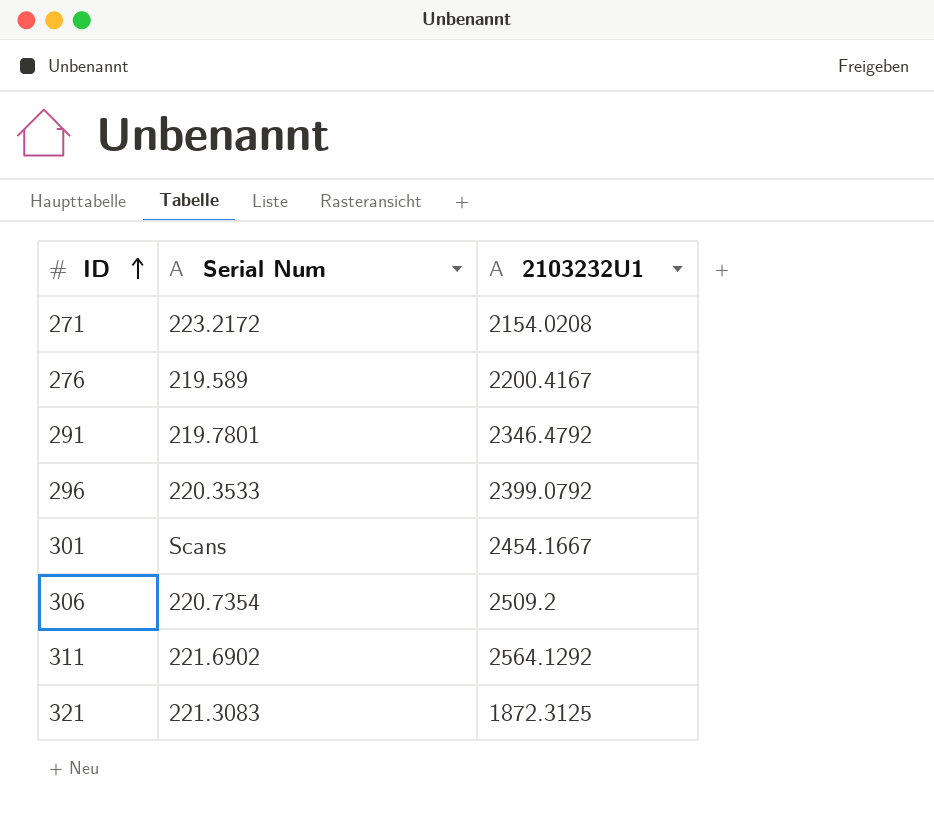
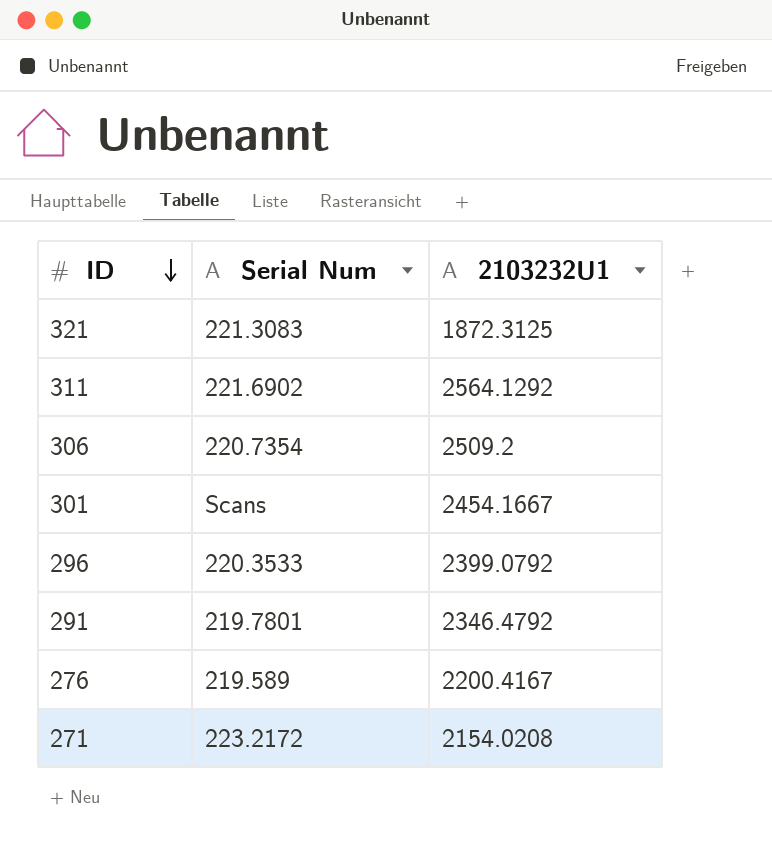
row order: ID ascending -> ID descending

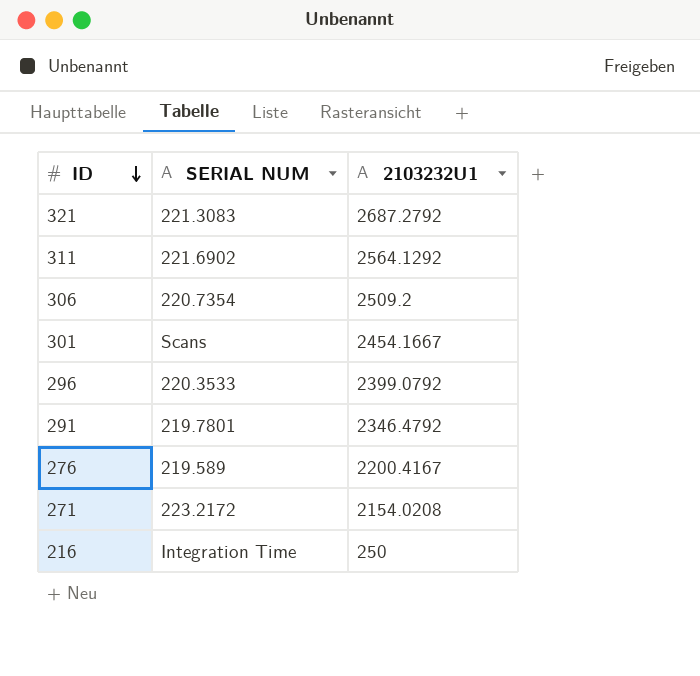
column name: Serial Num -> SERIAL NUM
321 | 2103232U1: 1872.3125 -> 2687.2792
row 216: none -> Integration Time | 250

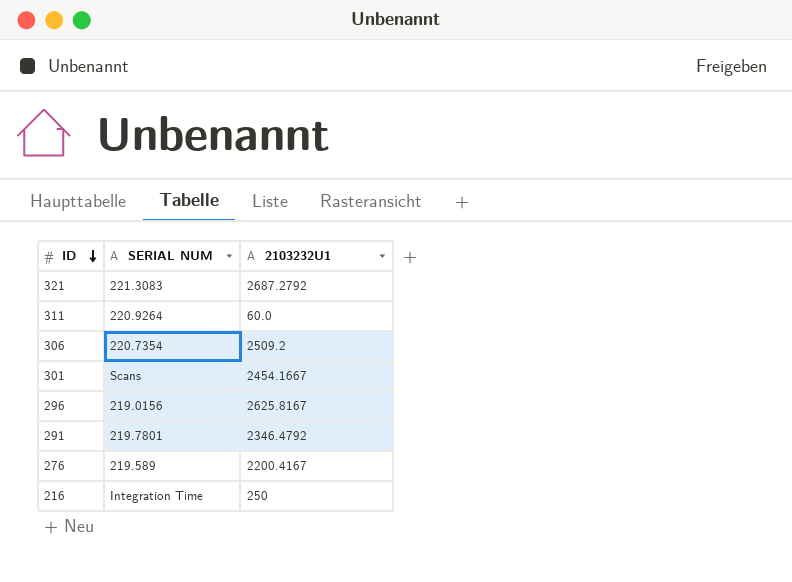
row 271: 223.2172 | 2154.0208 -> none
311 | SERIAL NUM: 221.6902 -> 220.9264
311 | 2103232U1: 2564.1292 -> 60.0
296 | SERIAL NUM: 220.3533 -> 219.0156
296 | 2103232U1: 2399.0792 -> 2625.8167

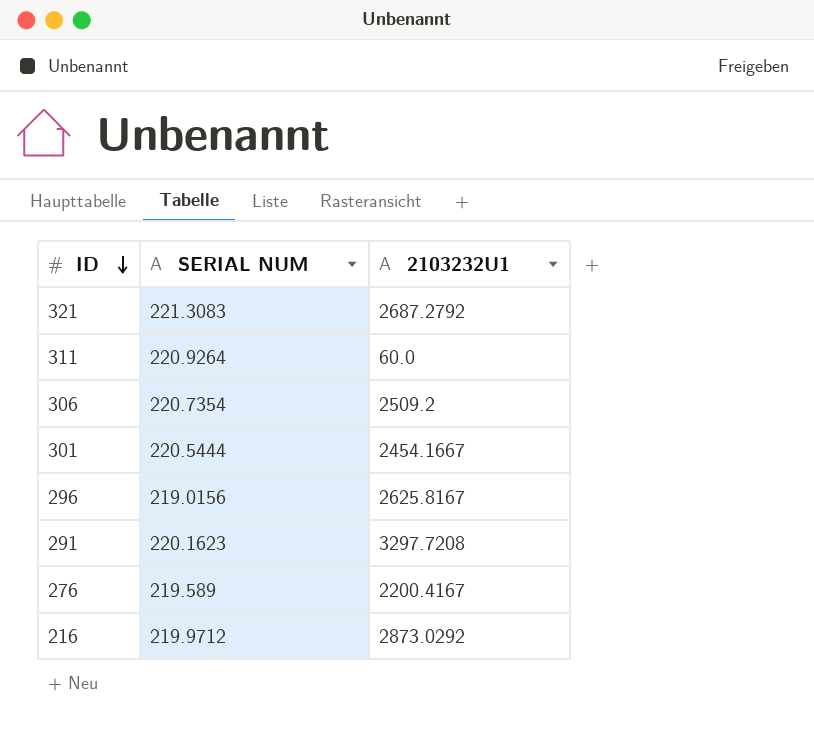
301 | SERIAL NUM: Scans -> 220.5444
291 | SERIAL NUM: 219.7801 -> 220.1623
291 | 2103232U1: 2346.4792 -> 3297.7208
216 | SERIAL NUM: Integration Time -> 219.9712
216 | 2103232U1: 250 -> 2873.0292

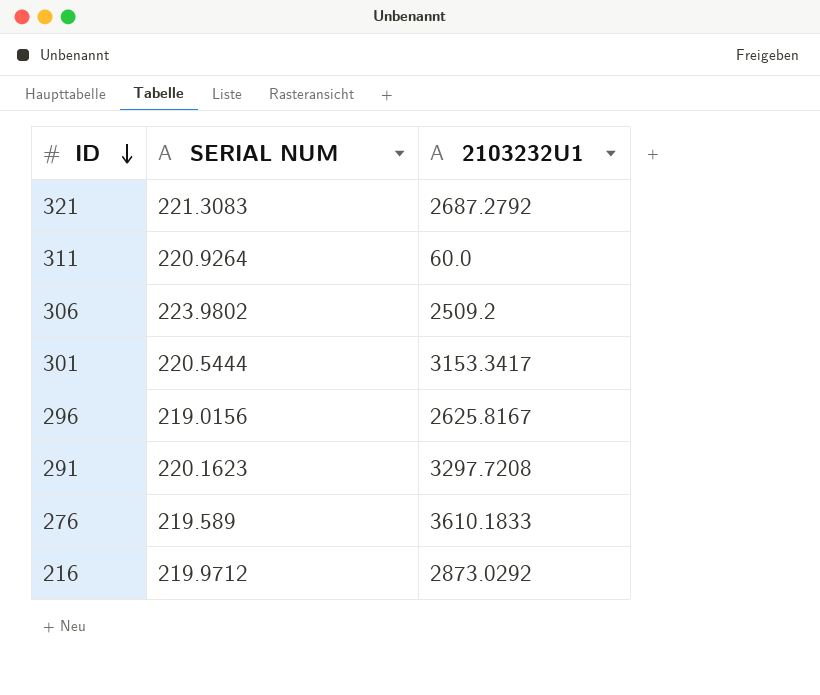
306 | SERIAL NUM: 220.7354 -> 223.9802
301 | 2103232U1: 2454.1667 -> 3153.3417
276 | 2103232U1: 2200.4167 -> 3610.1833

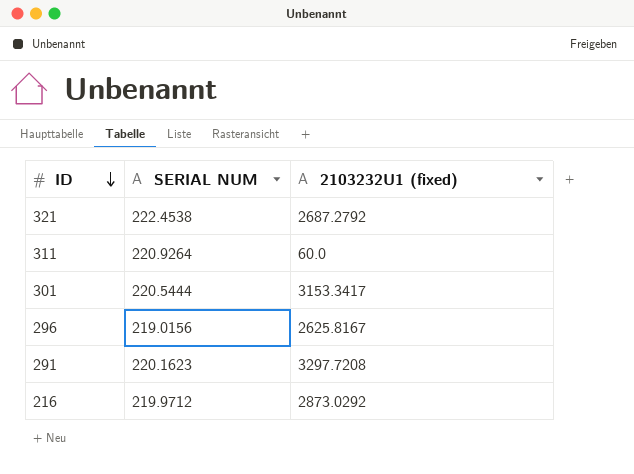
column name: 2103232U1 -> 2103232U1 (fixed)
row 306: 223.9802 | 2509.2 -> none
row 276: 219.589 | 3610.1833 -> none
321 | SERIAL NUM: 221.3083 -> 222.4538

